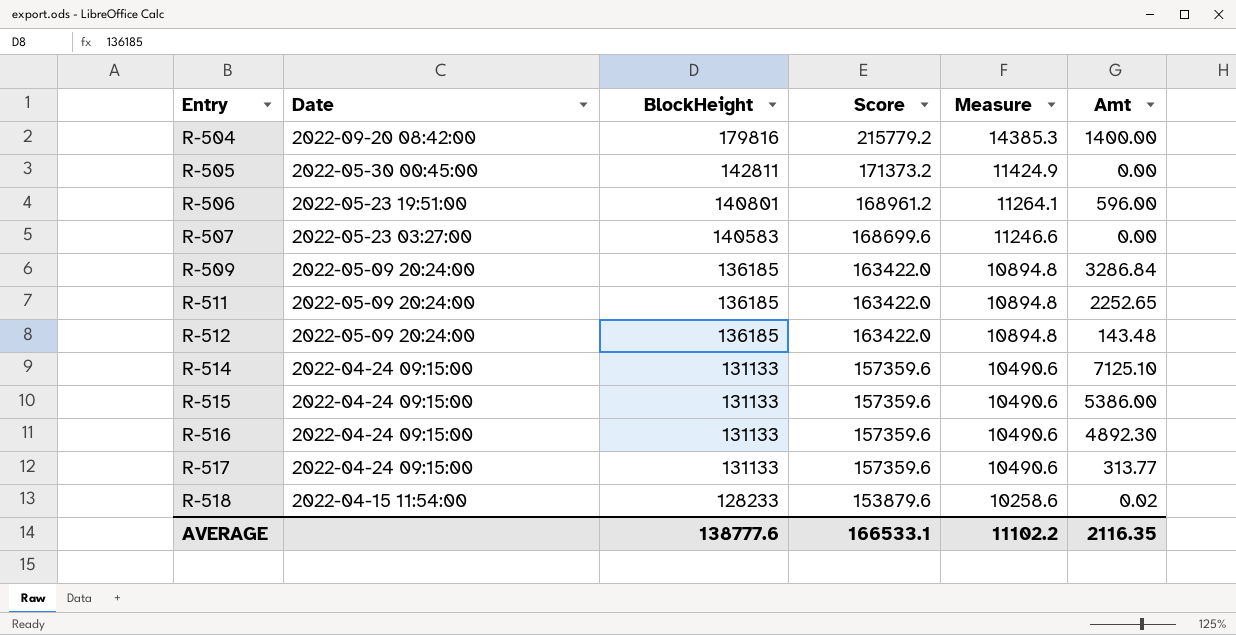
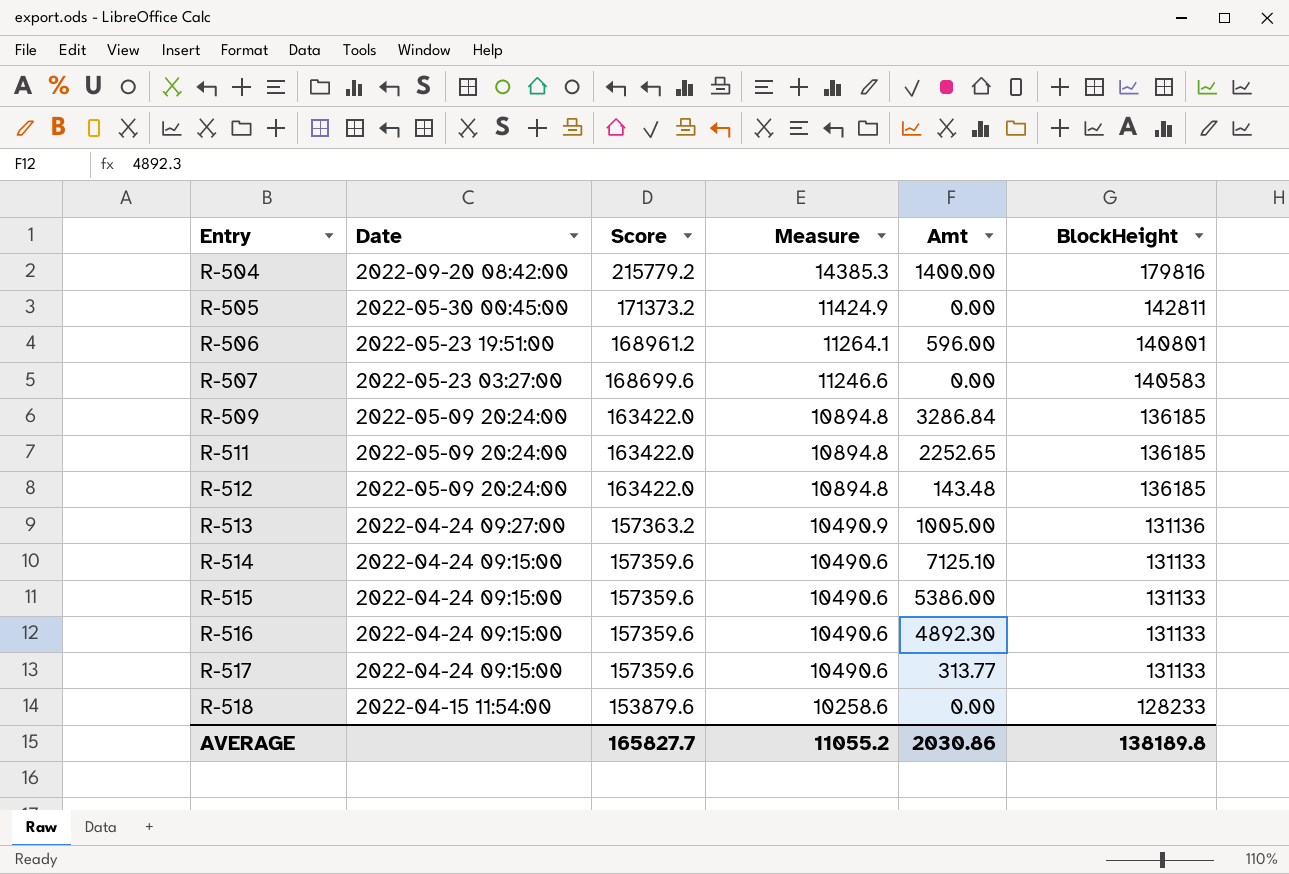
column BlockHeight | position: 3 -> 6
row R-513: none -> 2022-04-24 09:27:00 | 157363.2 | 10490.9 | 1005.00 | 131136
R-518 | Amt: 0.02 -> 0.00
AVERAGE | Score: 166533.1 -> 165827.7
AVERAGE | Measure: 11102.2 -> 11055.2
AVERAGE | Amt: 2116.35 -> 2030.86
AVERAGE | BlockHeight: 138777.6 -> 138189.8

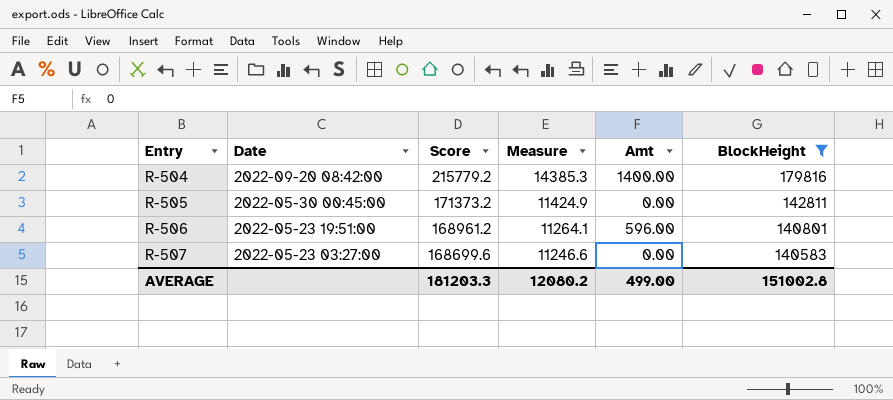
filter: none -> BlockHeight >= 140583
AVERAGE | Score: 165827.7 -> 181203.3
AVERAGE | Measure: 11055.2 -> 12080.2
AVERAGE | Amt: 2030.86 -> 499.00
AVERAGE | BlockHeight: 138189.8 -> 151002.8

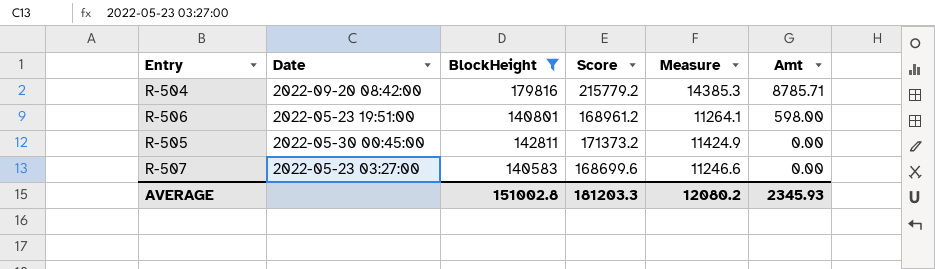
row order: Entry ascending -> Amt descending
column BlockHeight | position: 6 -> 3
R-504 | Amt: 1400.00 -> 8785.71
R-506 | Amt: 596.00 -> 598.00
AVERAGE | Amt: 499.00 -> 2345.93

